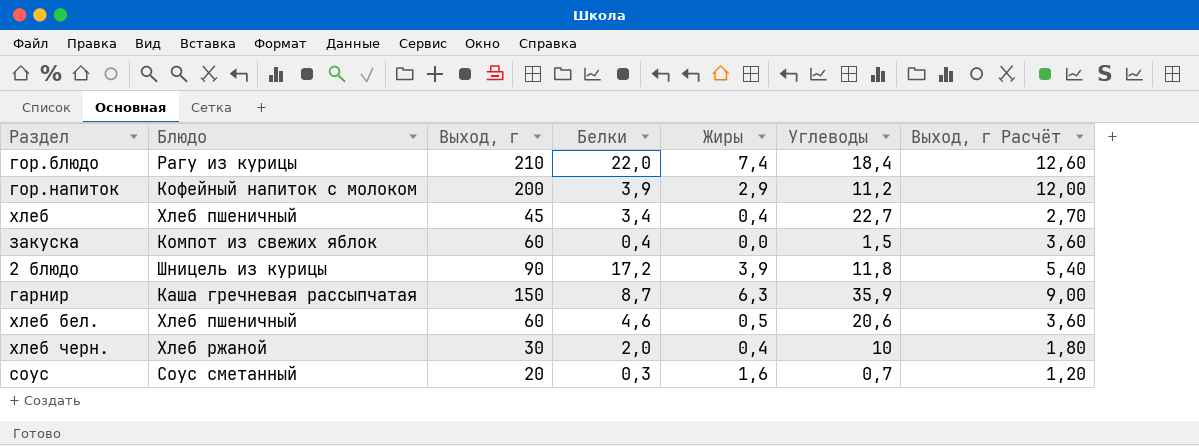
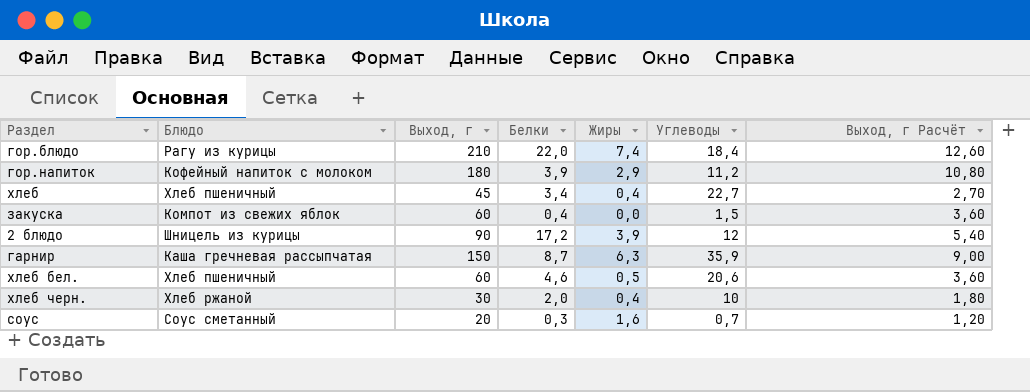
гор.напиток | Выход, г: 200 -> 180
гор.напиток | Выход, г Расчёт: 12,00 -> 10,80
2 блюдо | Углеводы: 11,8 -> 12

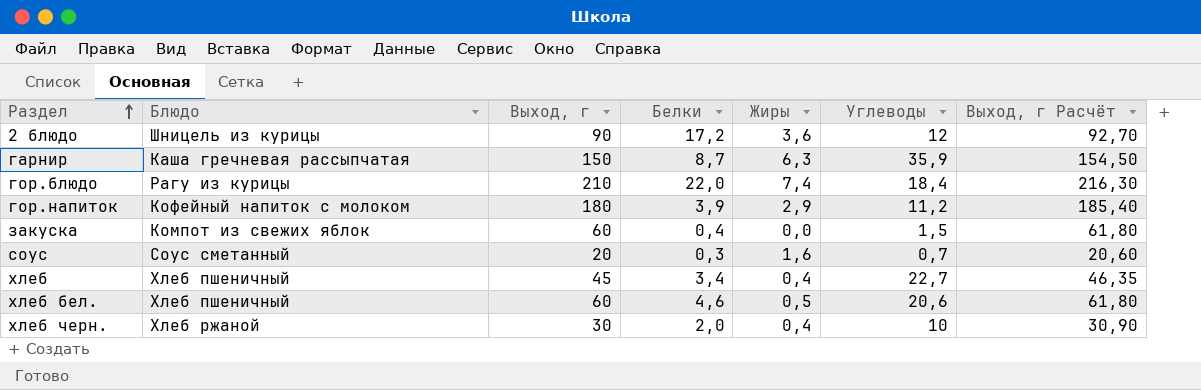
row order: none -> Раздел ascending
column Выход, г Расчёт | formula: [Выход, г] * 0,06 -> [Выход, г] * 1,03
2 блюдо | Жиры: 3,9 -> 3,6

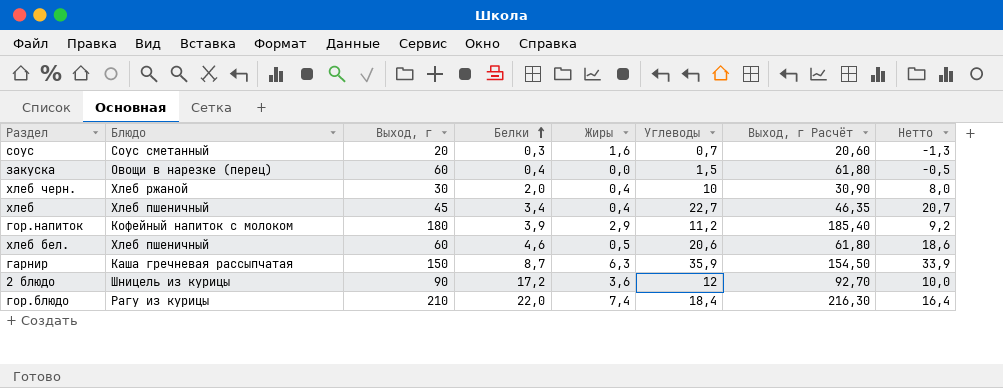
row order: Раздел ascending -> Белки ascending
column Нетто | formula: none -> [Углеводы] - 2
закуска | Блюдо: Компот из свежих яблок -> Овощи в нарезке (перец)

